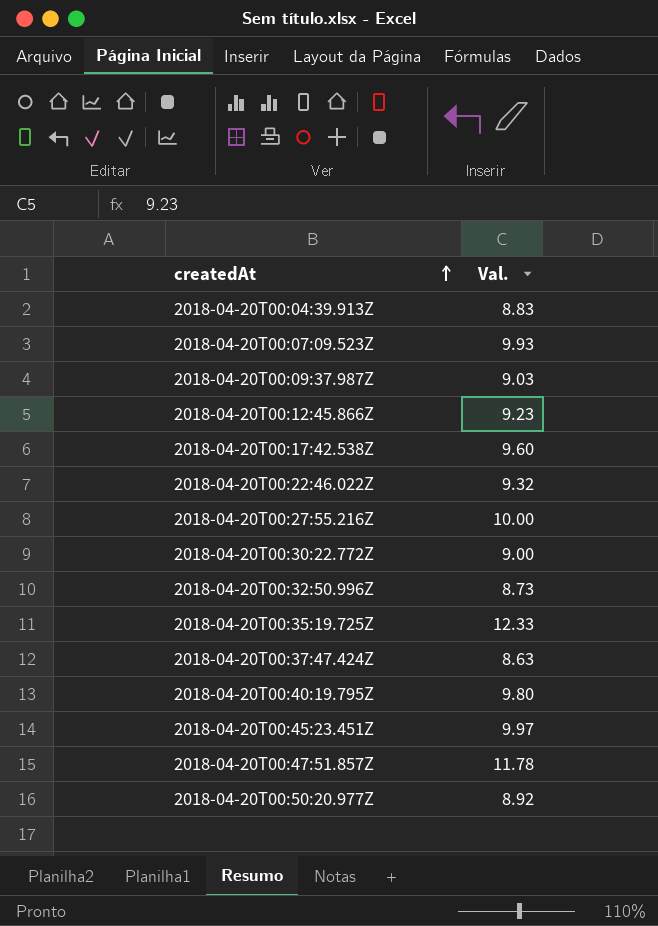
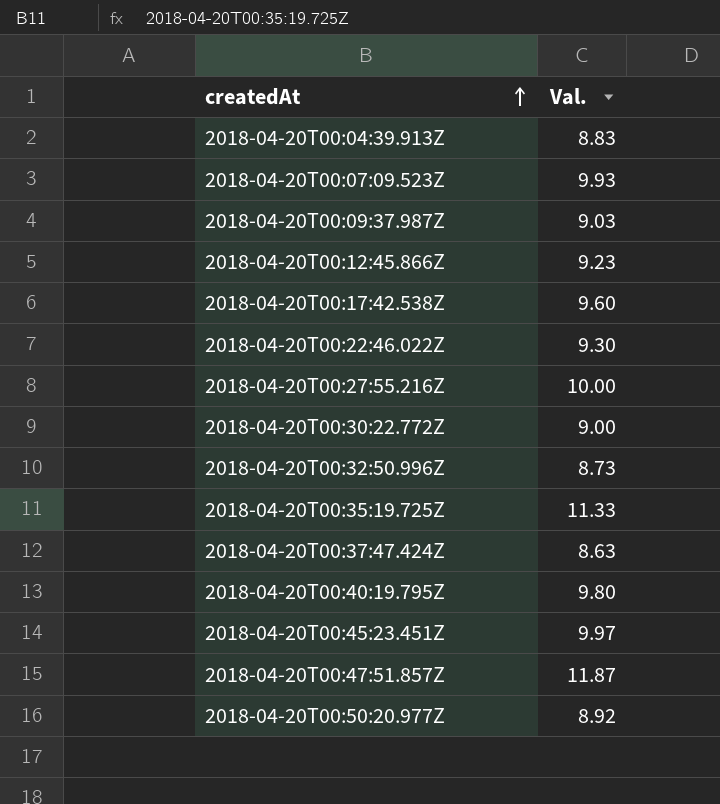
2018-04-20T00:22:46.022Z | Val.: 9.32 -> 9.30
2018-04-20T00:35:19.725Z | Val.: 12.33 -> 11.33
2018-04-20T00:47:51.857Z | Val.: 11.78 -> 11.87

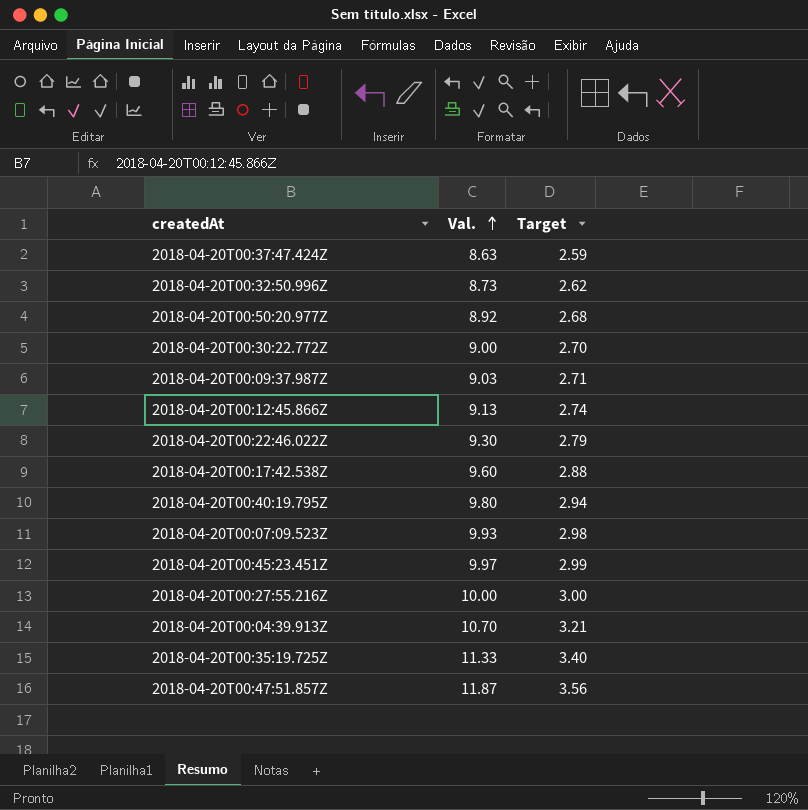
row order: createdAt ascending -> Val. ascending
column Target | formula: none -> [Val.] * 0.3
2018-04-20T00:12:45.866Z | Val.: 9.23 -> 9.13
2018-04-20T00:04:39.913Z | Val.: 8.83 -> 10.70

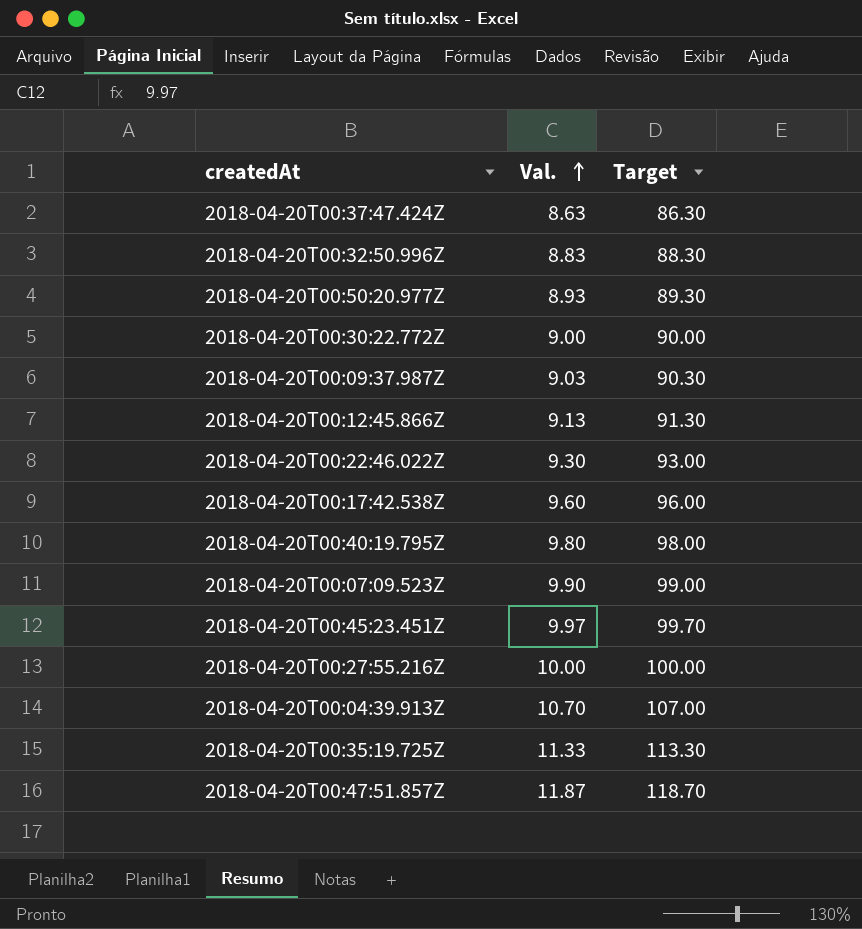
column Target | formula: [Val.] * 0.3 -> [Val.] * 10
2018-04-20T00:32:50.996Z | Val.: 8.73 -> 8.83
2018-04-20T00:50:20.977Z | Val.: 8.92 -> 8.93
2018-04-20T00:07:09.523Z | Val.: 9.93 -> 9.90

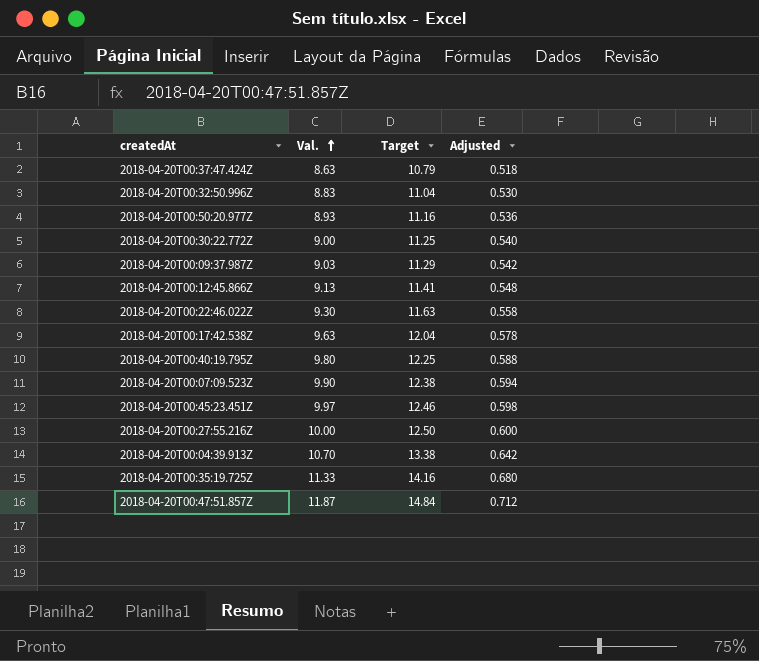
column Target | formula: [Val.] * 10 -> [Val.] * 1.25
column Adjusted | formula: none -> [Val.] * 0.06
2018-04-20T00:17:42.538Z | Val.: 9.60 -> 9.63

